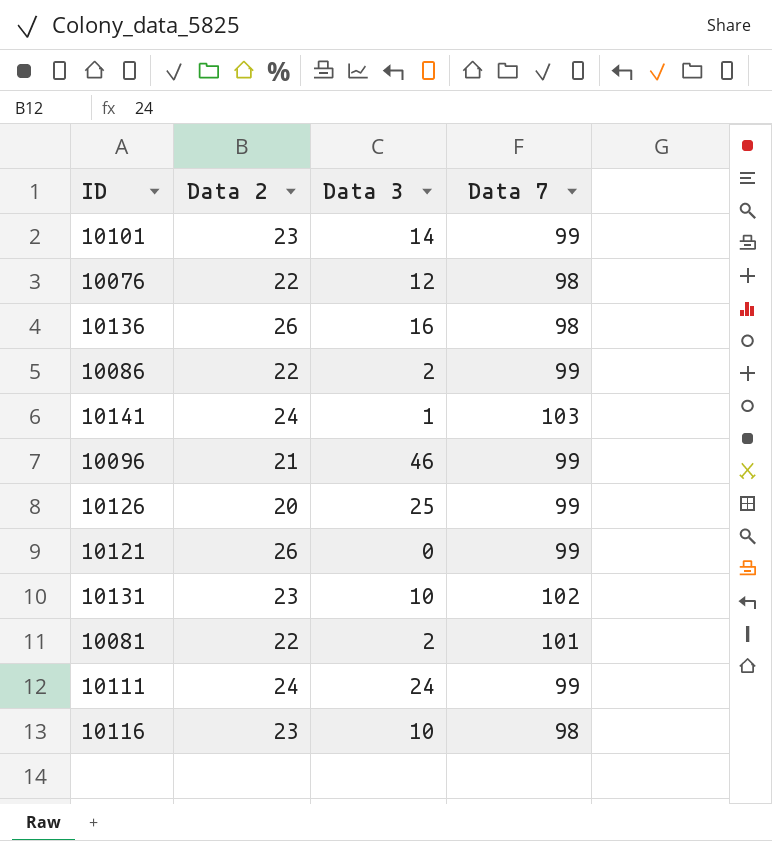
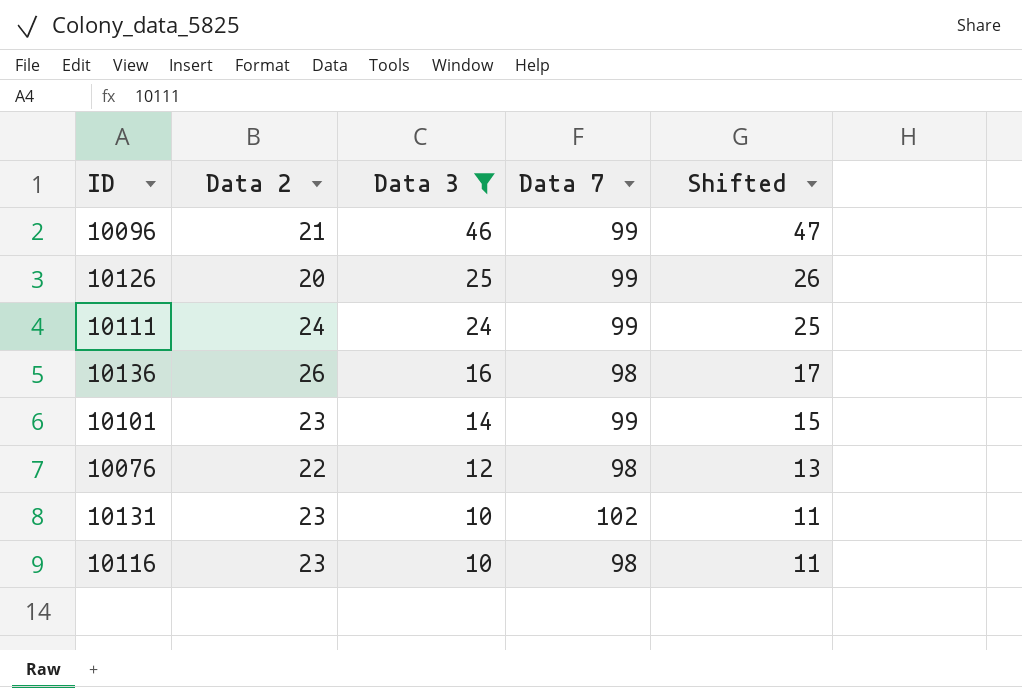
filter: none -> Data 3 >= 10
row order: none -> Data 3 descending
column Shifted | formula: none -> [Data 3] + 1

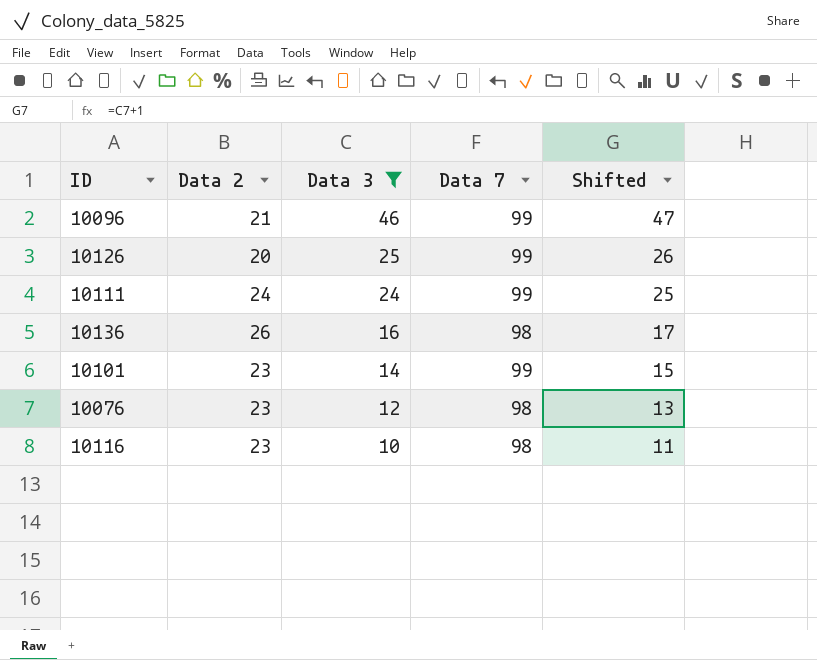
row 10131: 23 | 10 | 102 | 11 -> none
10076 | Data 2: 22 -> 23

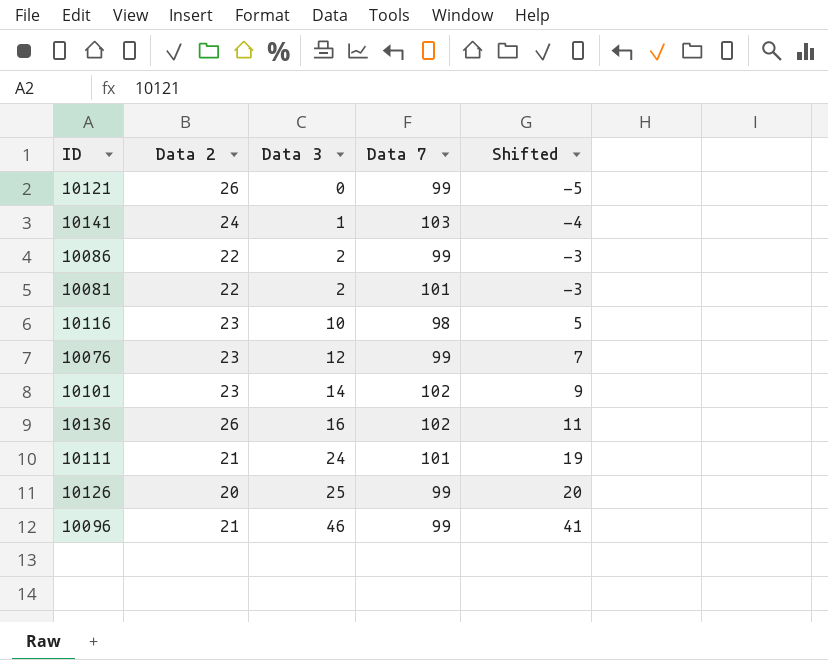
filter: Data 3 >= 10 -> none
row order: Data 3 descending -> Data 3 ascending
column Shifted | formula: [Data 3] + 1 -> [Data 3] - 5
10076 | Data 7: 98 -> 99
10101 | Data 7: 99 -> 102
10136 | Data 7: 98 -> 102
10111 | Data 2: 24 -> 21
10111 | Data 7: 99 -> 101

